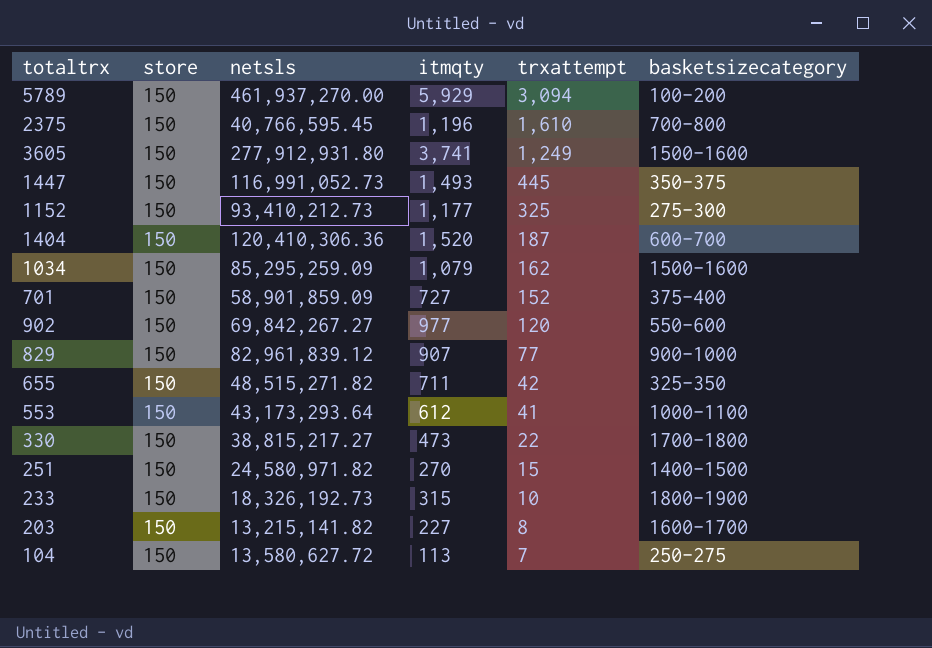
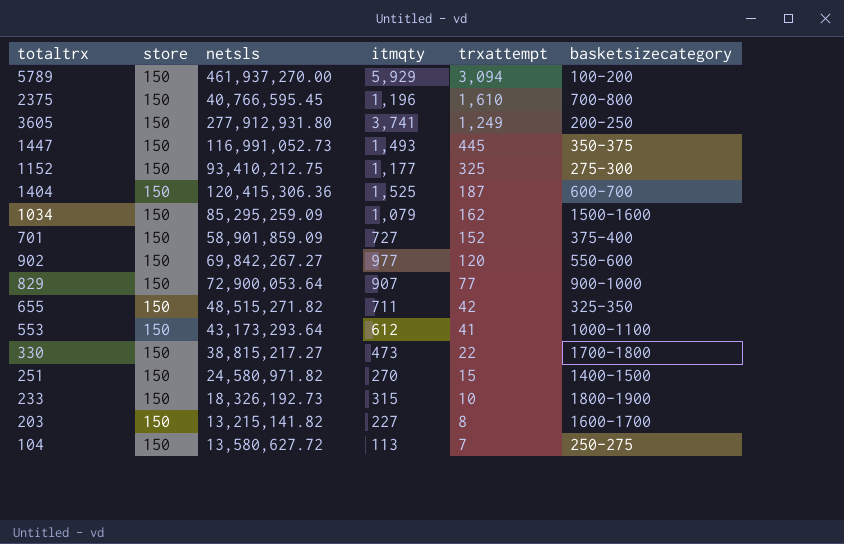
3605 | basketsizecategory: 1500-1600 -> 200-250
1152 | netsls: 93,410,212.73 -> 93,410,212.75
1404 | netsls: 120,410,306.36 -> 120,415,306.36
1404 | itmqty: 1,520 -> 1,525
829 | netsls: 82,961,839.12 -> 72,900,053.64

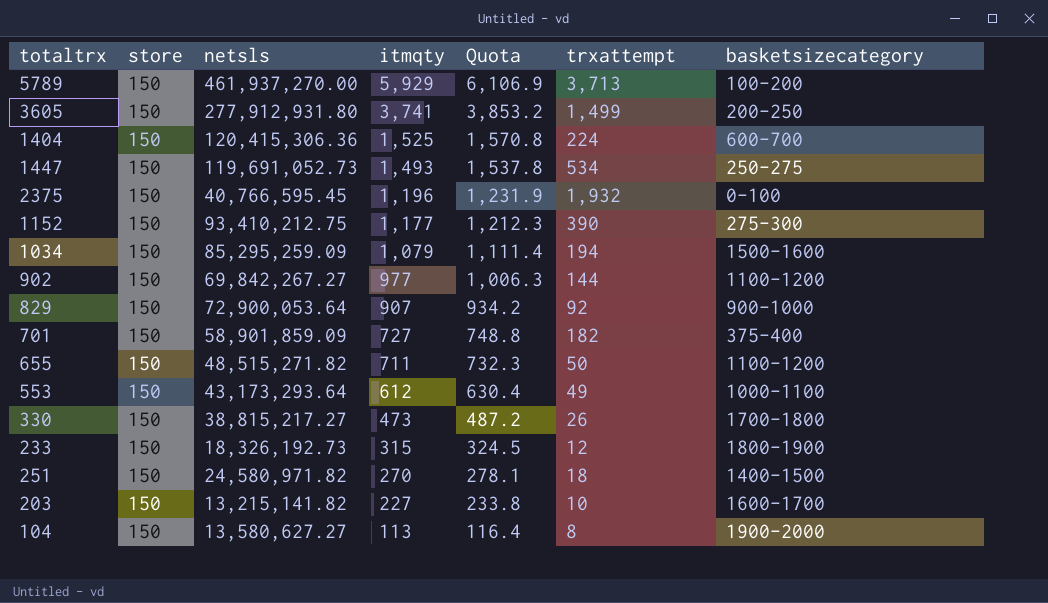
row order: trxattempt descending -> itmqty descending
column Quota | formula: none -> [itmqty] * 1.03
5789 | trxattempt: 3,094 -> 3,713
3605 | trxattempt: 1,249 -> 1,499
1404 | trxattempt: 187 -> 224
1447 | netsls: 116,991,052.73 -> 119,691,052.73
1447 | trxattempt: 445 -> 534
1447 | basketsizecategory: 350-375 -> 250-275
2375 | trxattempt: 1,610 -> 1,932
2375 | basketsizecategory: 700-800 -> 0-100
1152 | trxattempt: 325 -> 390
1034 | trxattempt: 162 -> 194
902 | trxattempt: 120 -> 144
902 | basketsizecategory: 550-600 -> 1100-1200
829 | trxattempt: 77 -> 92
701 | trxattempt: 152 -> 182
655 | trxattempt: 42 -> 50
655 | basketsizecategory: 325-350 -> 1100-1200
553 | trxattempt: 41 -> 49
330 | trxattempt: 22 -> 26
233 | trxattempt: 10 -> 12
251 | trxattempt: 15 -> 18
203 | trxattempt: 8 -> 10
104 | netsls: 13,580,627.72 -> 13,580,627.27
104 | trxattempt: 7 -> 8
104 | basketsizecategory: 250-275 -> 1900-2000

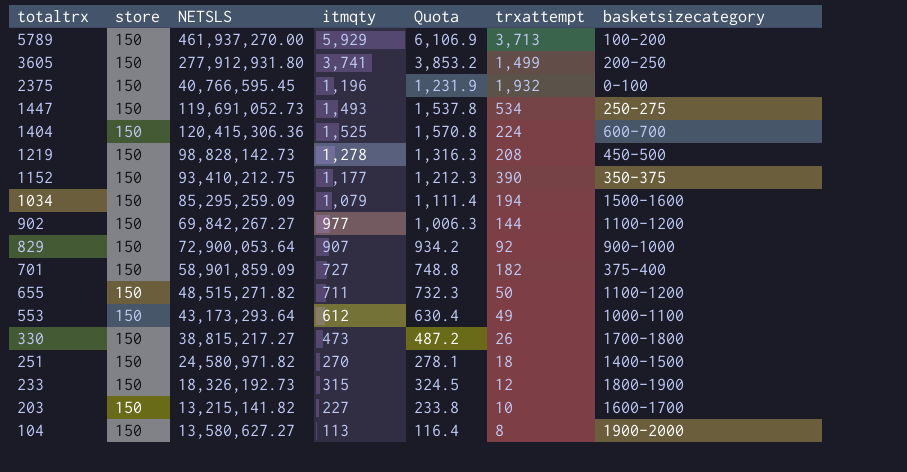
row order: itmqty descending -> totaltrx descending
column name: netsls -> NETSLS
row 1219: none -> 150 | 98,828,142.73 | 1,278 | 1,316.3 | 208 | 450-500
1152 | basketsizecategory: 275-300 -> 350-375

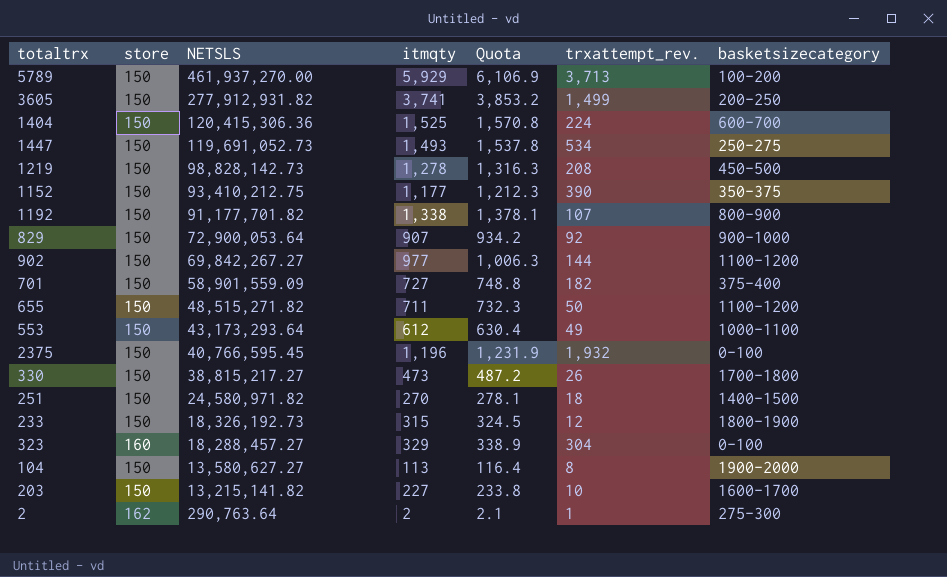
row order: totaltrx descending -> NETSLS descending
column name: trxattempt -> trxattempt_rev.
row 1034: 150 | 85,295,259.09 | 1,079 | 1,111.4 | 194 | 1500-1600 -> none
3605 | NETSLS: 277,912,931.80 -> 277,912,931.82
row 1192: none -> 150 | 91,177,701.82 | 1,338 | 1,378.1 | 107 | 800-900
701 | NETSLS: 58,901,859.09 -> 58,901,559.09
row 323: none -> 160 | 18,288,457.27 | 329 | 338.9 | 304 | 0-100
row 2: none -> 162 | 290,763.64 | 2 | 2.1 | 1 | 275-300

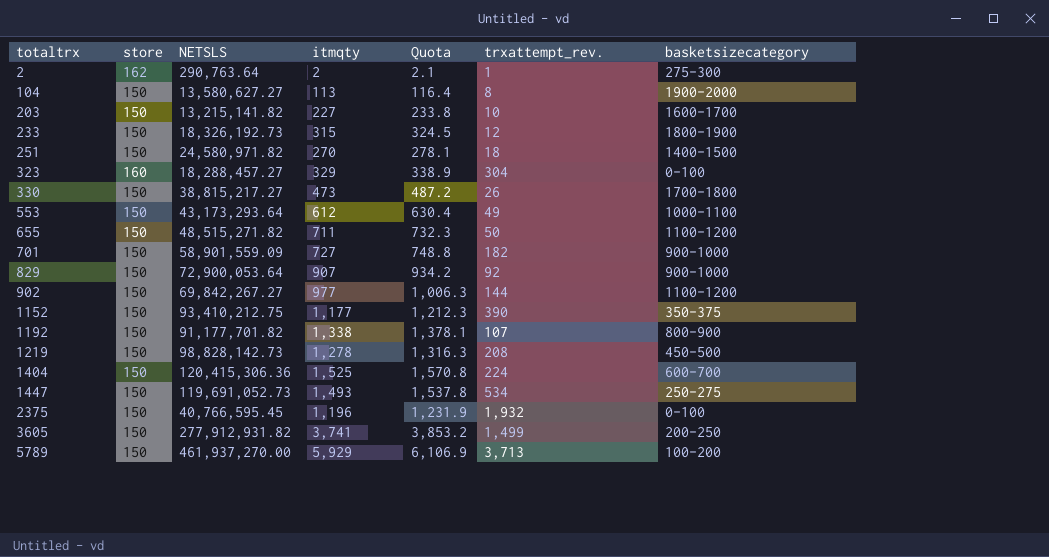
row order: NETSLS descending -> totaltrx ascending
701 | basketsizecategory: 375-400 -> 900-1000

